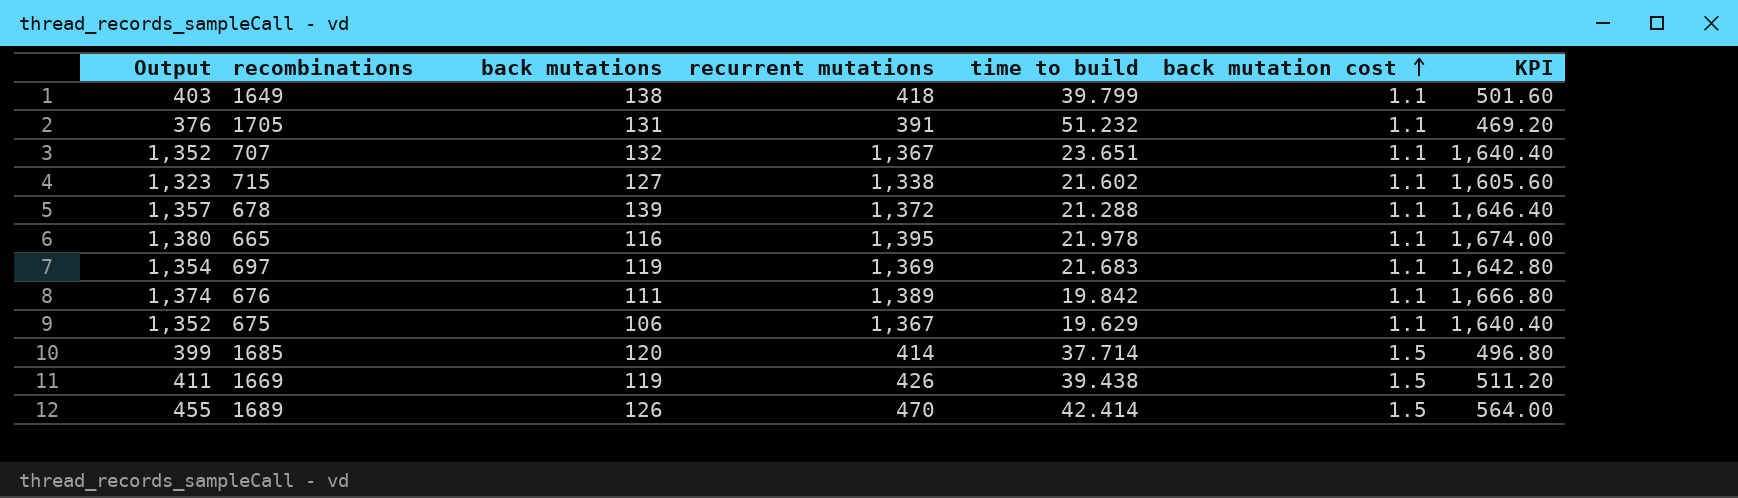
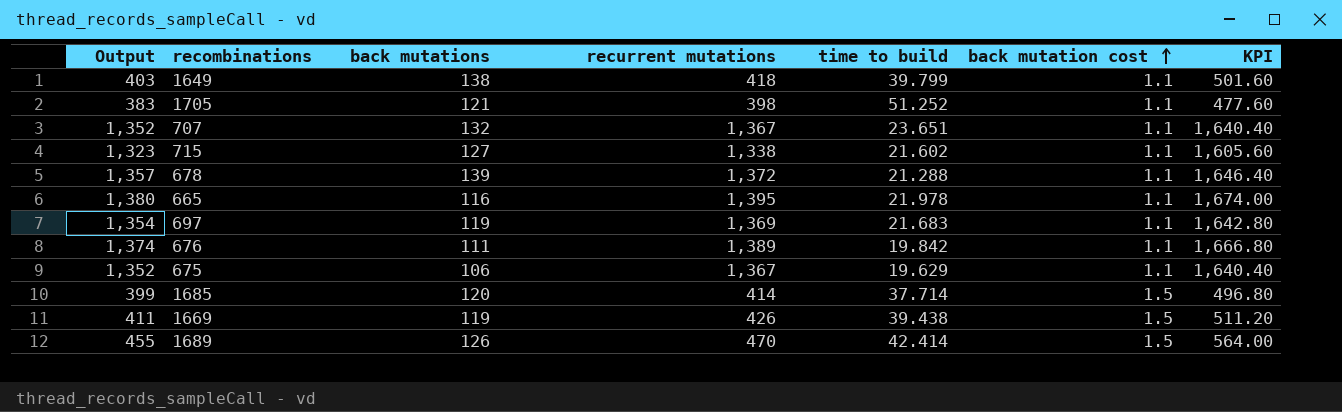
1705 | Output: 376 -> 383
1705 | back mutations: 131 -> 121
1705 | recurrent mutations: 391 -> 398
1705 | time to build: 51.232 -> 51.252
1705 | KPI: 469.20 -> 477.60

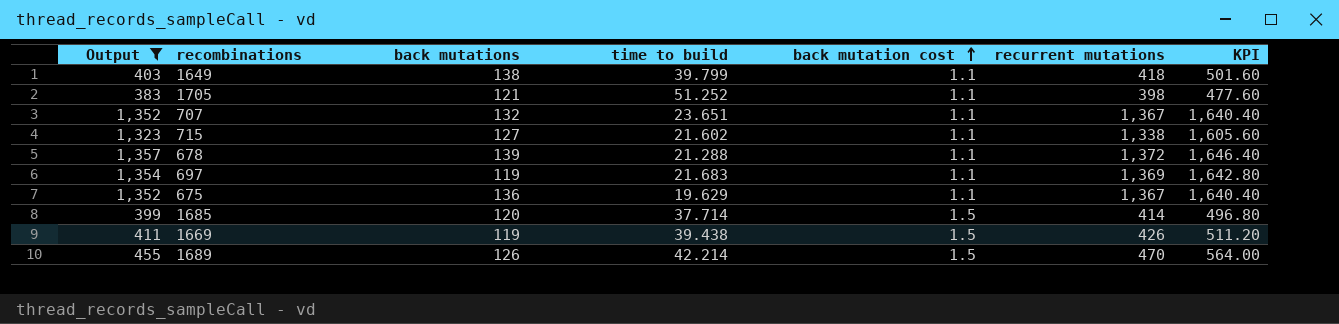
filter: none -> Output <= 1,357
column recurrent mutations | position: 4 -> 6
675 | back mutations: 106 -> 136
1689 | time to build: 42.414 -> 42.214

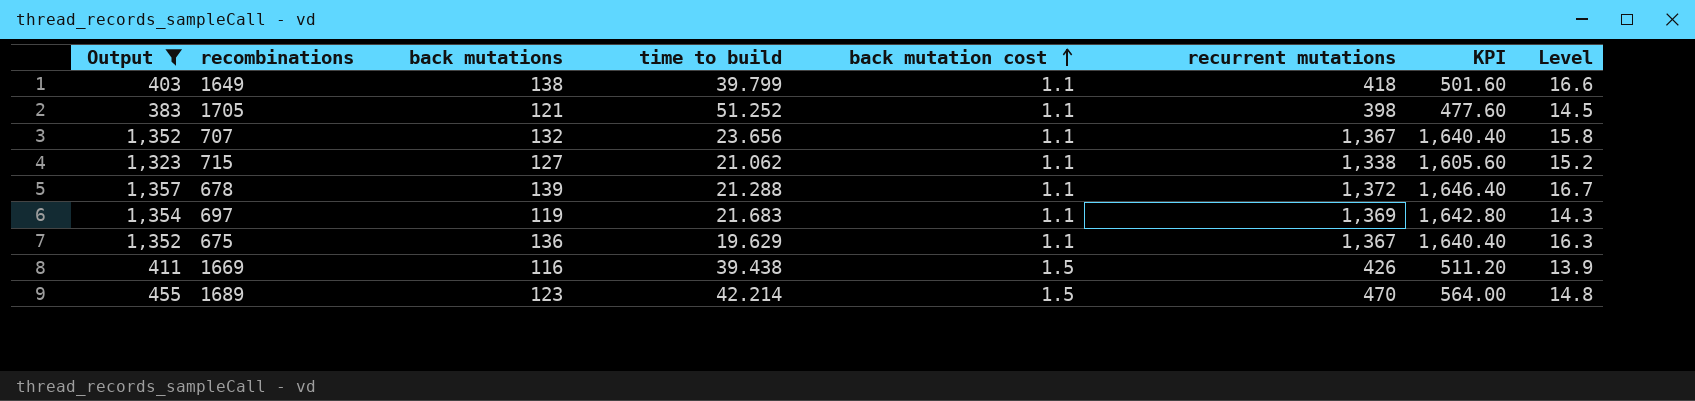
column Level | formula: none -> [back mutations] * 0.12
row 1685: 399 | 120 | 37.714 | 1.5 | 414 | 496.80 -> none
707 | time to build: 23.651 -> 23.656
715 | time to build: 21.602 -> 21.062
1669 | back mutations: 119 -> 116
1689 | back mutations: 126 -> 123

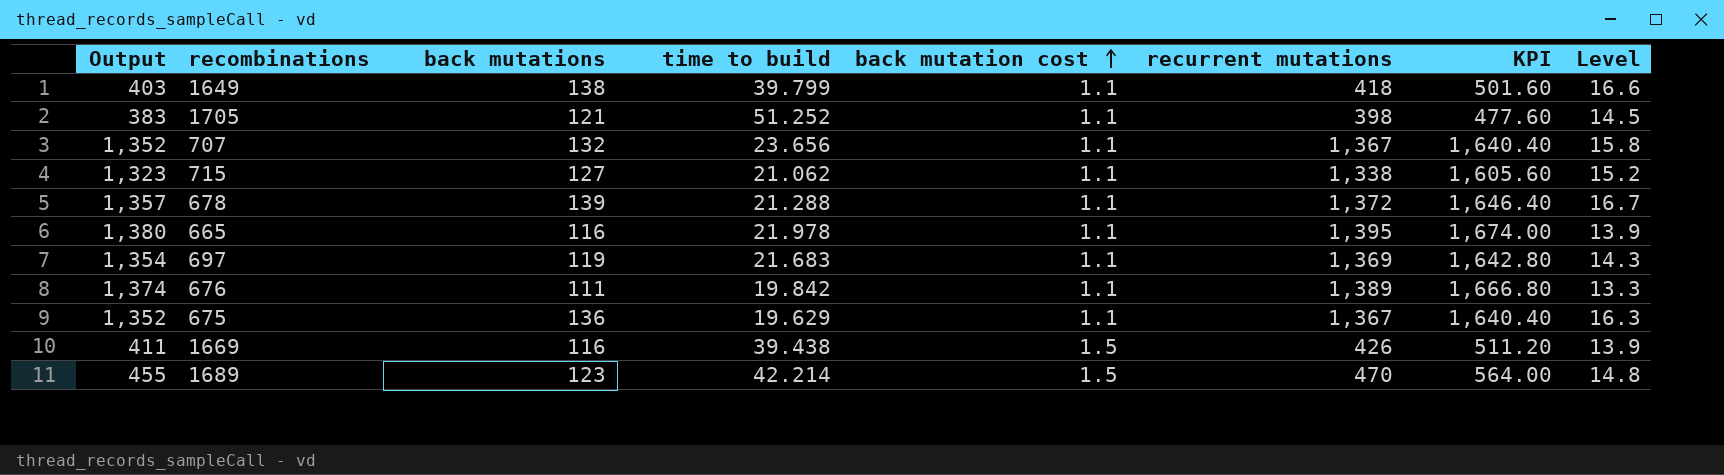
filter: Output <= 1,357 -> none

